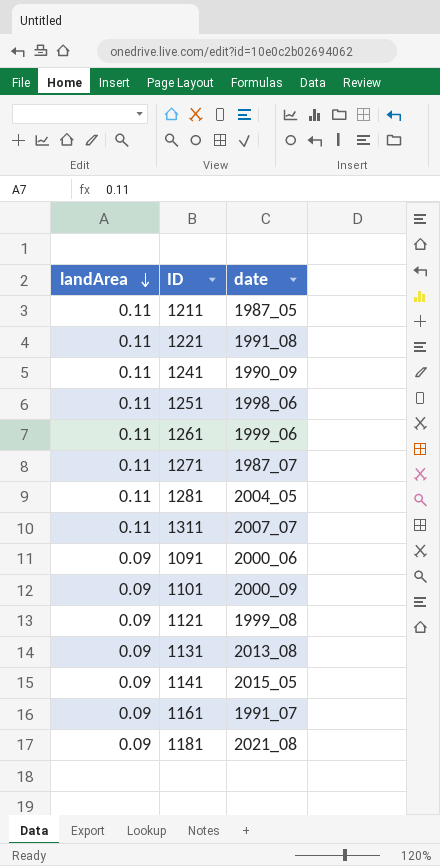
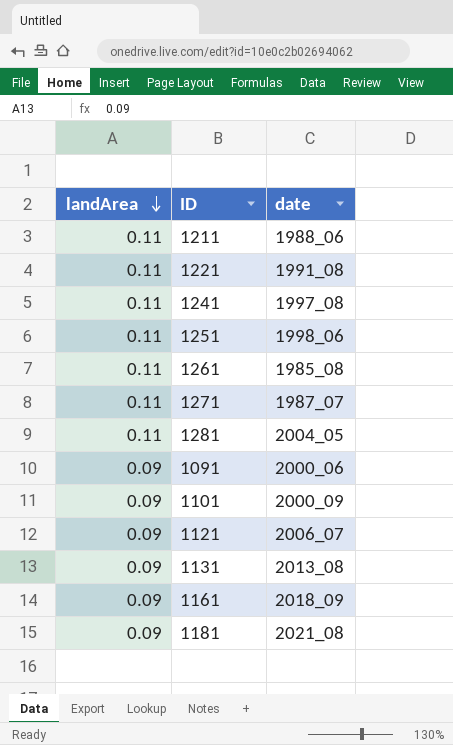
row 1311: 0.11 | 2007_07 -> none
row 1141: 0.09 | 2015_05 -> none
1211 | date: 1987_05 -> 1988_06
1241 | date: 1990_09 -> 1997_08
1261 | date: 1999_06 -> 1985_08
1121 | date: 1999_08 -> 2006_07
1161 | date: 1991_07 -> 2018_09

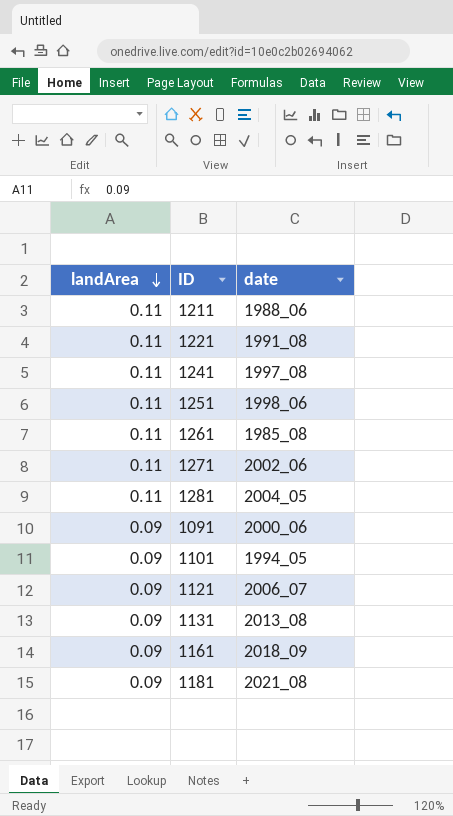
1271 | date: 1987_07 -> 2002_06
1101 | date: 2000_09 -> 1994_05

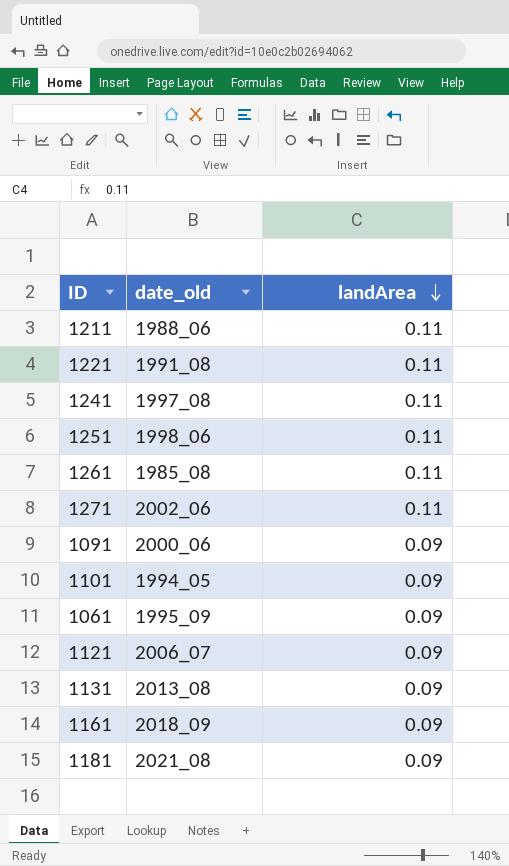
column name: date -> date_old
column landArea | position: 1 -> 3
row 1281: 0.11 | 2004_05 -> none
row 1061: none -> 1995_09 | 0.09

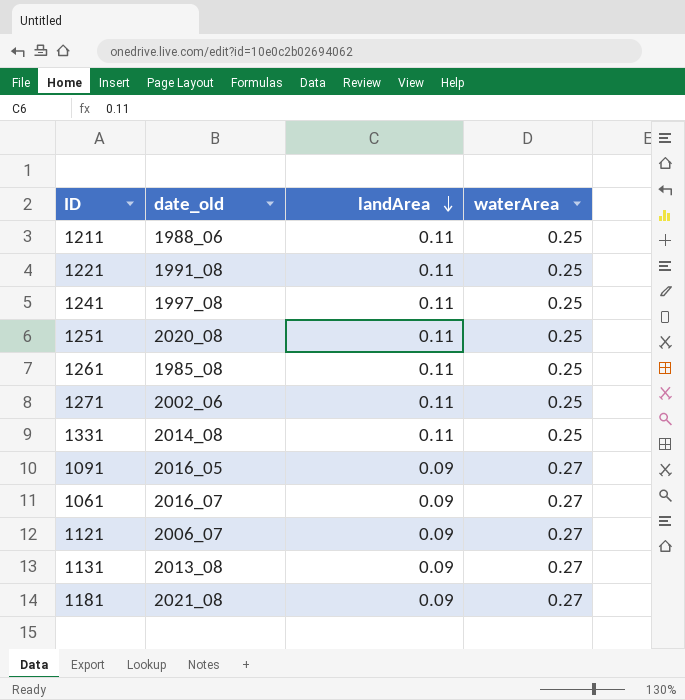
column waterArea | position: none -> 4
row 1101: 1994_05 | 0.09 -> none
row 1161: 2018_09 | 0.09 -> none
1251 | date_old: 1998_06 -> 2020_08
row 1331: none -> 2014_08 | 0.11 | 0.25
1091 | date_old: 2000_06 -> 2016_05
1061 | date_old: 1995_09 -> 2016_07

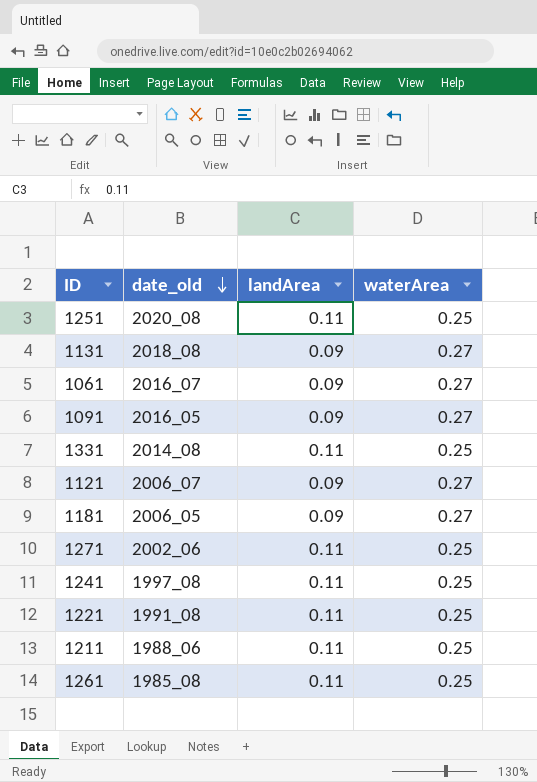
row order: landArea descending -> date_old descending
1131 | date_old: 2013_08 -> 2018_08
1181 | date_old: 2021_08 -> 2006_05

